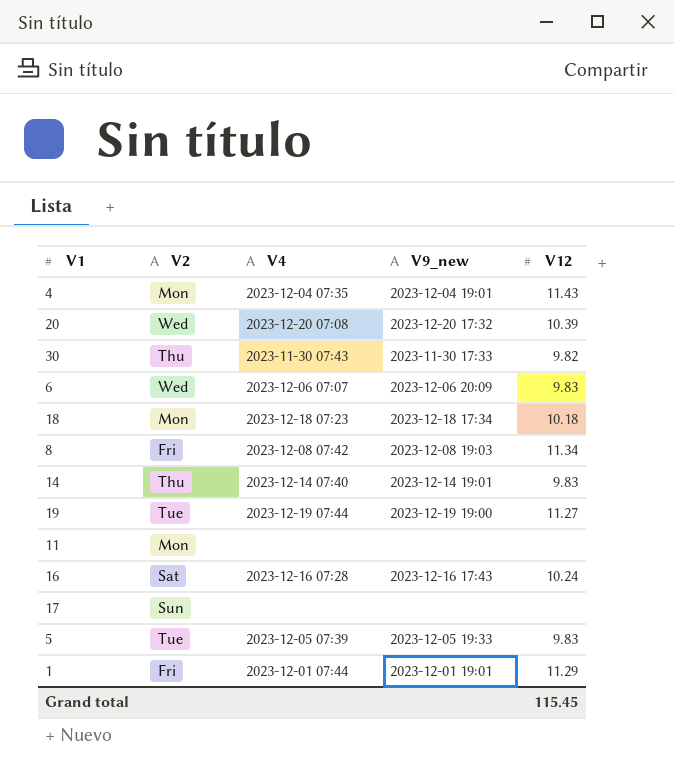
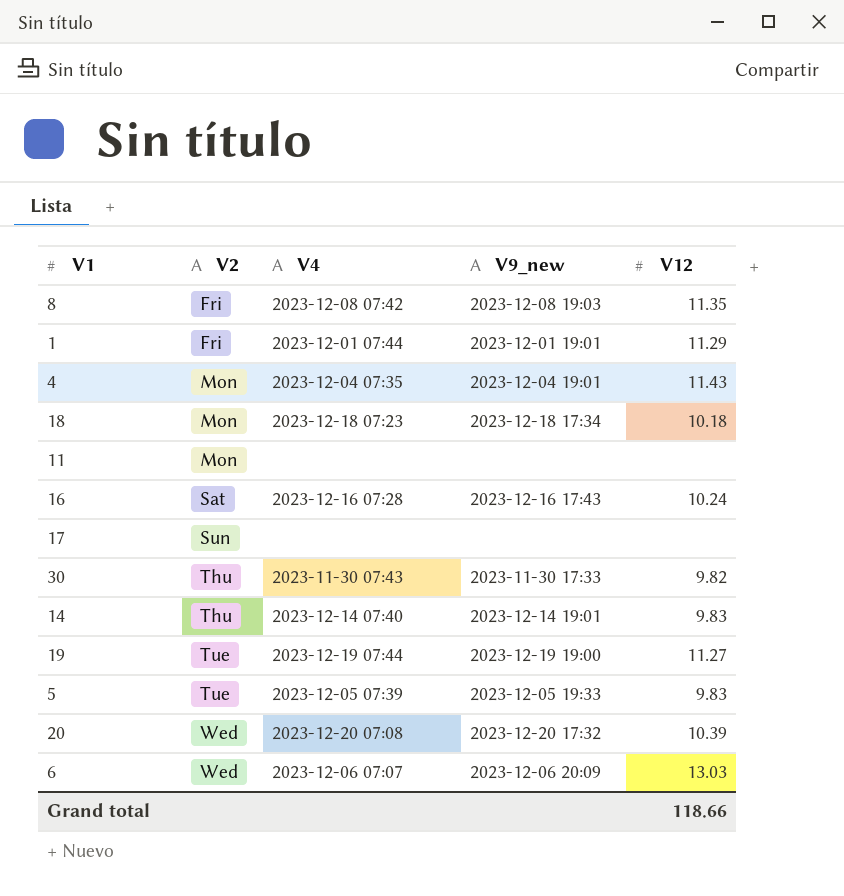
row order: none -> V2 ascending
8 | V12: 11.34 -> 11.35
6 | V12: 9.83 -> 13.03
Grand total | V12: 115.45 -> 118.66

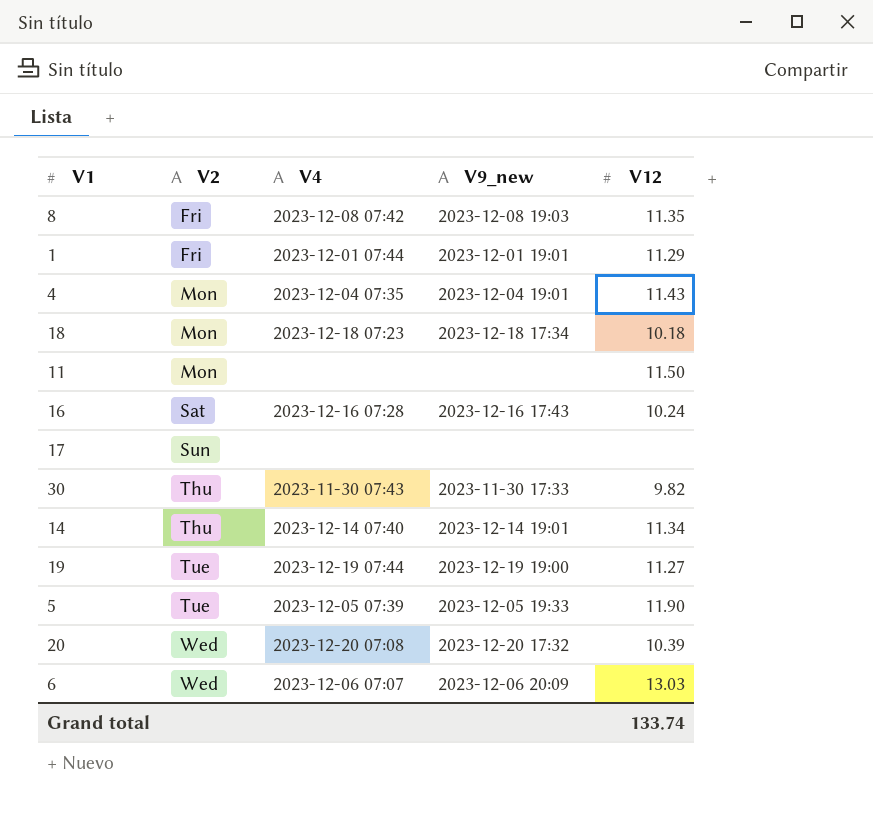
11 | V12: none -> 11.50
14 | V12: 9.83 -> 11.34
5 | V12: 9.83 -> 11.90
Grand total | V12: 118.66 -> 133.74

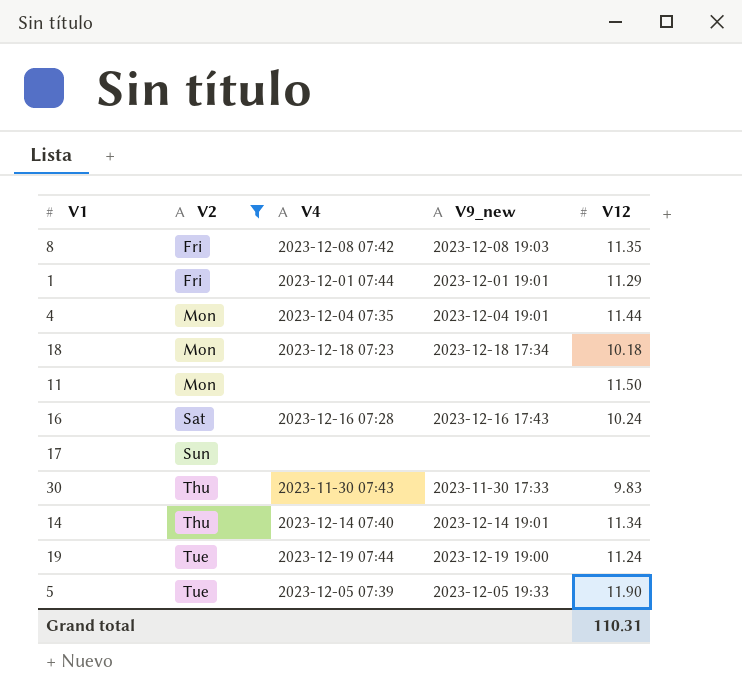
filter: none -> V2 != Wed
4 | V12: 11.43 -> 11.44
30 | V12: 9.82 -> 9.83
19 | V12: 11.27 -> 11.24
Grand total | V12: 133.74 -> 110.31

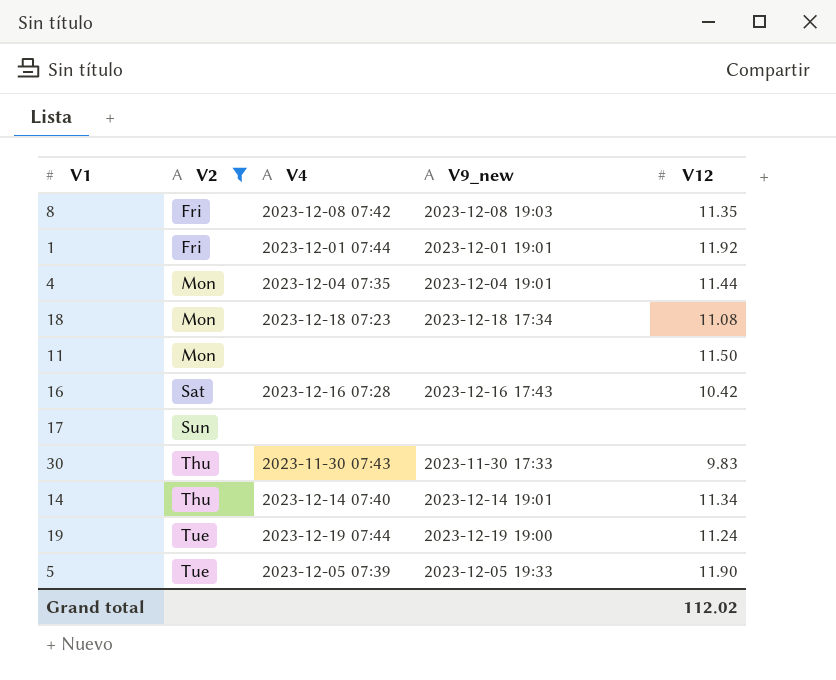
1 | V12: 11.29 -> 11.92
18 | V12: 10.18 -> 11.08
16 | V12: 10.24 -> 10.42
Grand total | V12: 110.31 -> 112.02

